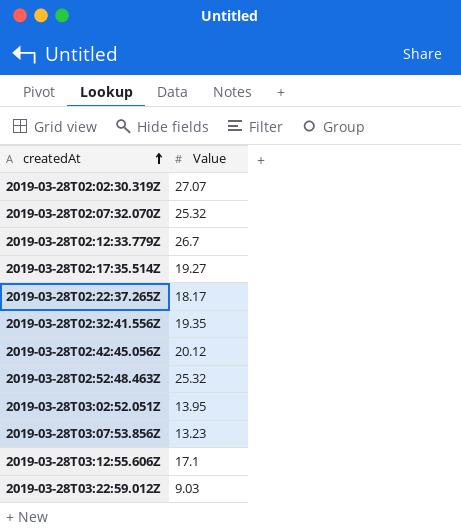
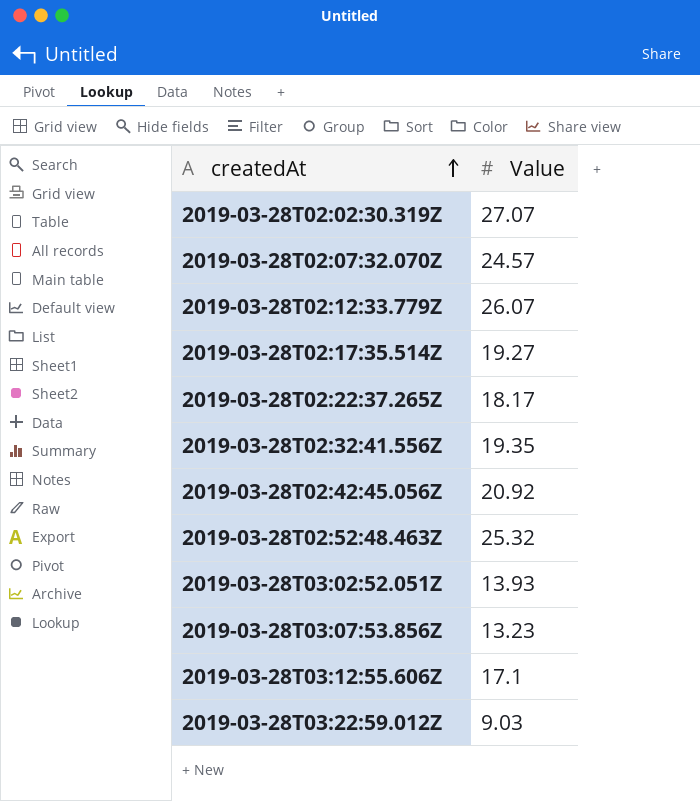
2019-03-28T02:07:32.070Z | Value: 25.32 -> 24.57
2019-03-28T02:12:33.779Z | Value: 26.7 -> 26.07
2019-03-28T02:42:45.056Z | Value: 20.12 -> 20.92
2019-03-28T03:02:52.051Z | Value: 13.95 -> 13.93

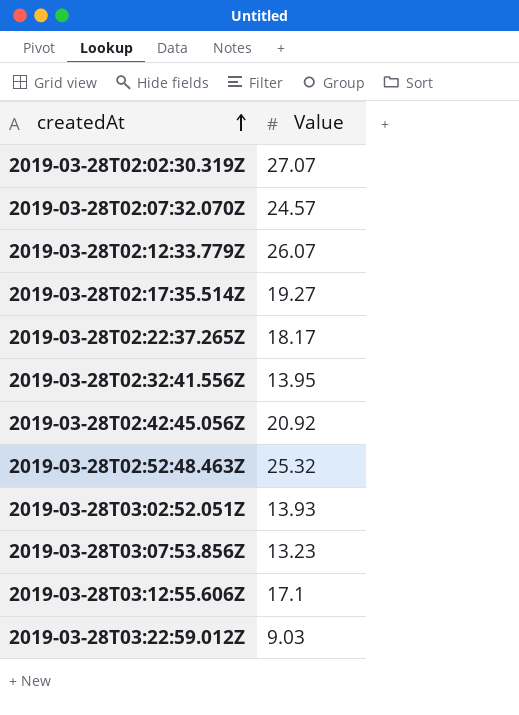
2019-03-28T02:32:41.556Z | Value: 19.35 -> 13.95

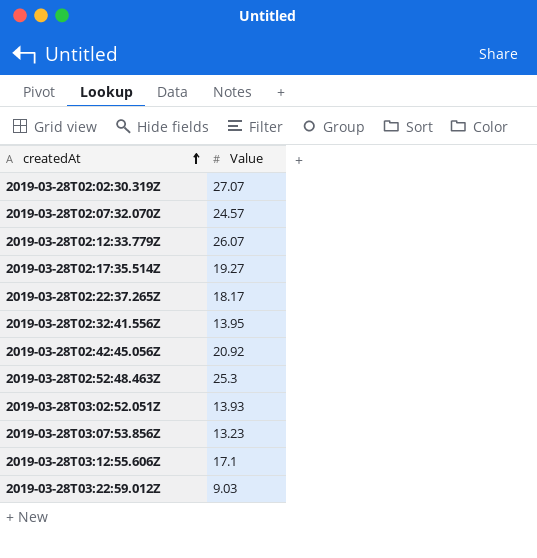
2019-03-28T02:52:48.463Z | Value: 25.32 -> 25.3

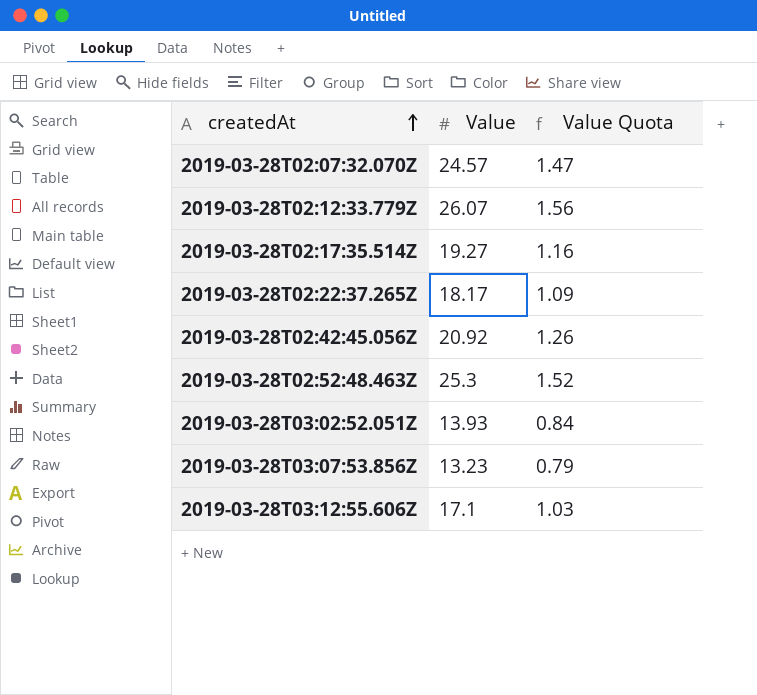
column Value Quota | formula: none -> [Value] * 0.06
row 2019-03-28T02:02:30.319Z: 27.07 -> none
row 2019-03-28T02:32:41.556Z: 13.95 -> none
row 2019-03-28T03:22:59.012Z: 9.03 -> none

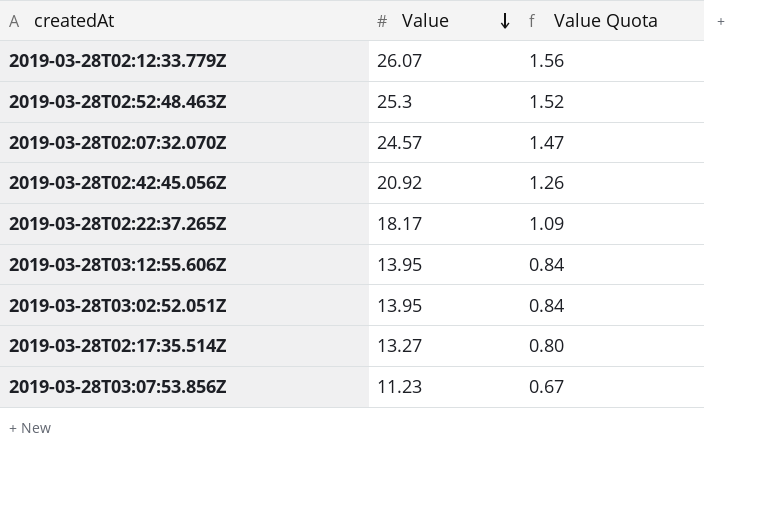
row order: createdAt ascending -> Value descending
2019-03-28T03:12:55.606Z | Value: 17.1 -> 13.95
2019-03-28T03:12:55.606Z | Value Quota: 1.03 -> 0.84
2019-03-28T03:02:52.051Z | Value: 13.93 -> 13.95
2019-03-28T02:17:35.514Z | Value: 19.27 -> 13.27
2019-03-28T02:17:35.514Z | Value Quota: 1.16 -> 0.80
2019-03-28T03:07:53.856Z | Value: 13.23 -> 11.23
2019-03-28T03:07:53.856Z | Value Quota: 0.79 -> 0.67

